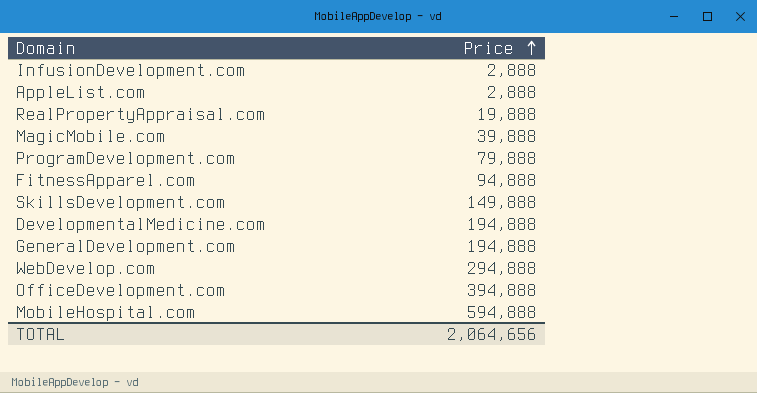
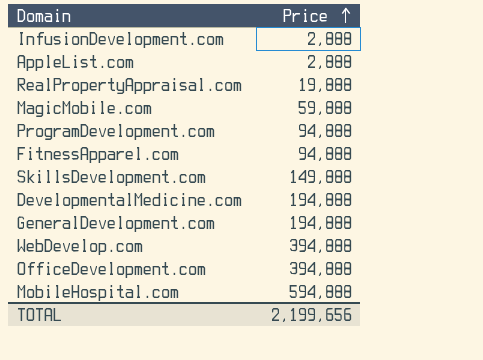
MagicMobile.com | Price: 39,888 -> 59,888
ProgramDevelopment.com | Price: 79,888 -> 94,888
WebDevelop.com | Price: 294,888 -> 394,888
TOTAL | Price: 2,064,656 -> 2,199,656

